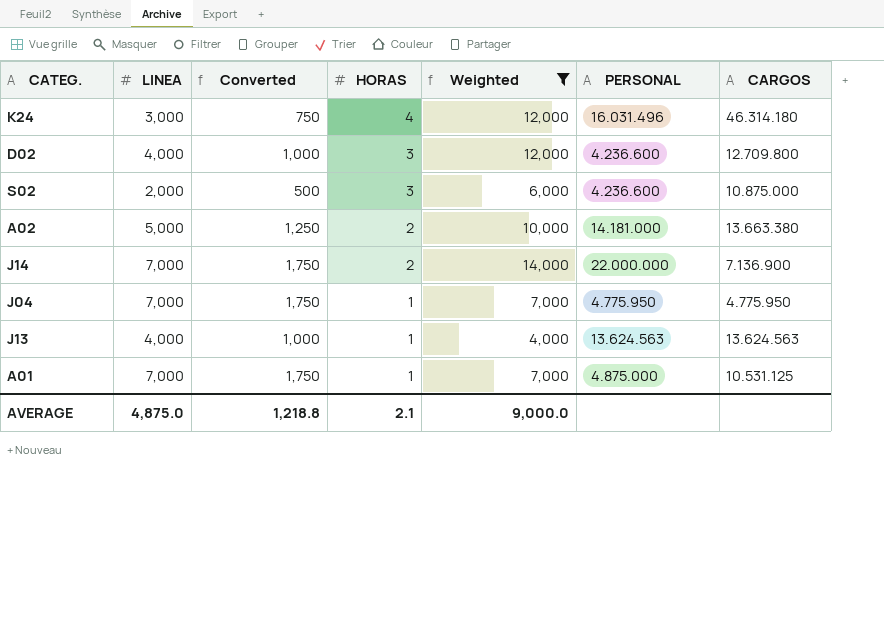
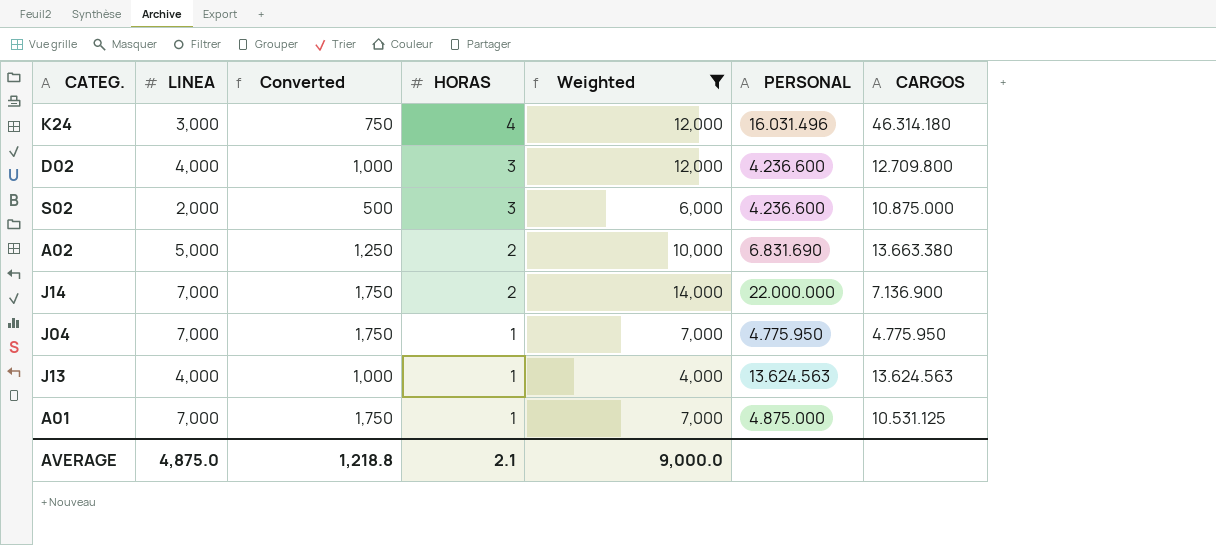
A02 | PERSONAL: 14.181.000 -> 6.831.690

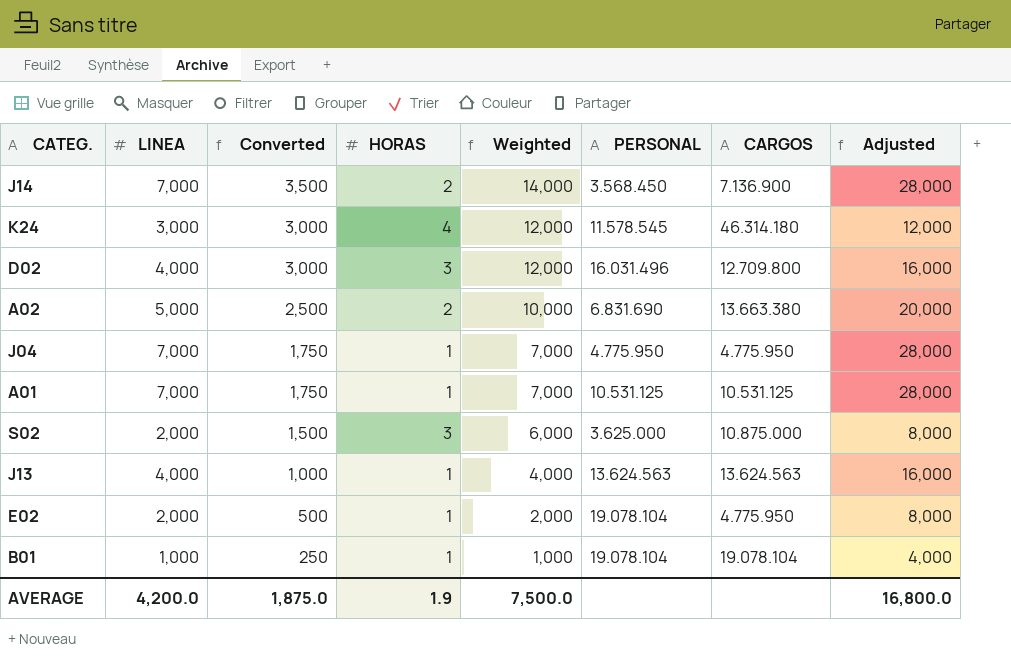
filter: Weighted >= 4,000 -> none
row order: HORAS descending -> Converted descending
column Converted | formula: [LINEA] * 0.25 -> [Weighted] * 0.25
column Adjusted | formula: none -> [LINEA] * 4
J14 | PERSONAL: 22.000.000 -> 3.568.450
K24 | PERSONAL: 16.031.496 -> 11.578.545
D02 | PERSONAL: 4.236.600 -> 16.031.496
A01 | PERSONAL: 4.875.000 -> 10.531.125
S02 | PERSONAL: 4.236.600 -> 3.625.000
AVERAGE | LINEA: 4,875.0 -> 4,200.0
AVERAGE | Converted: 1,218.8 -> 1,875.0
AVERAGE | HORAS: 2.1 -> 1.9
AVERAGE | Weighted: 9,000.0 -> 7,500.0

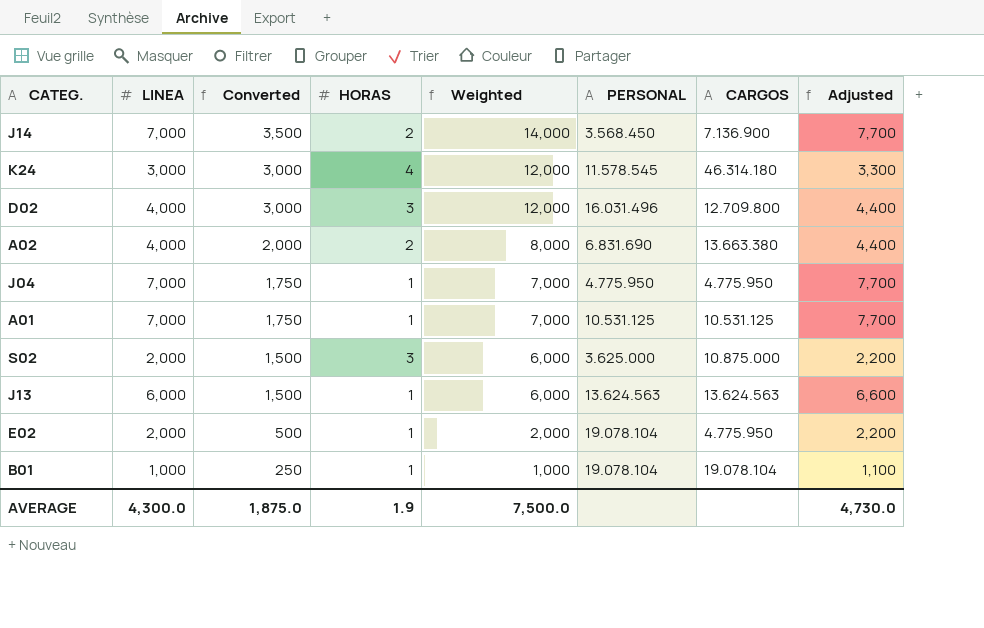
column Adjusted | formula: [LINEA] * 4 -> [LINEA] * 1.1
A02 | LINEA: 5,000 -> 4,000
A02 | Converted: 2,500 -> 2,000
A02 | Weighted: 10,000 -> 8,000
J13 | LINEA: 4,000 -> 6,000
J13 | Converted: 1,000 -> 1,500
J13 | Weighted: 4,000 -> 6,000
AVERAGE | LINEA: 4,200.0 -> 4,300.0
AVERAGE | Adjusted: 16,800.0 -> 4,730.0

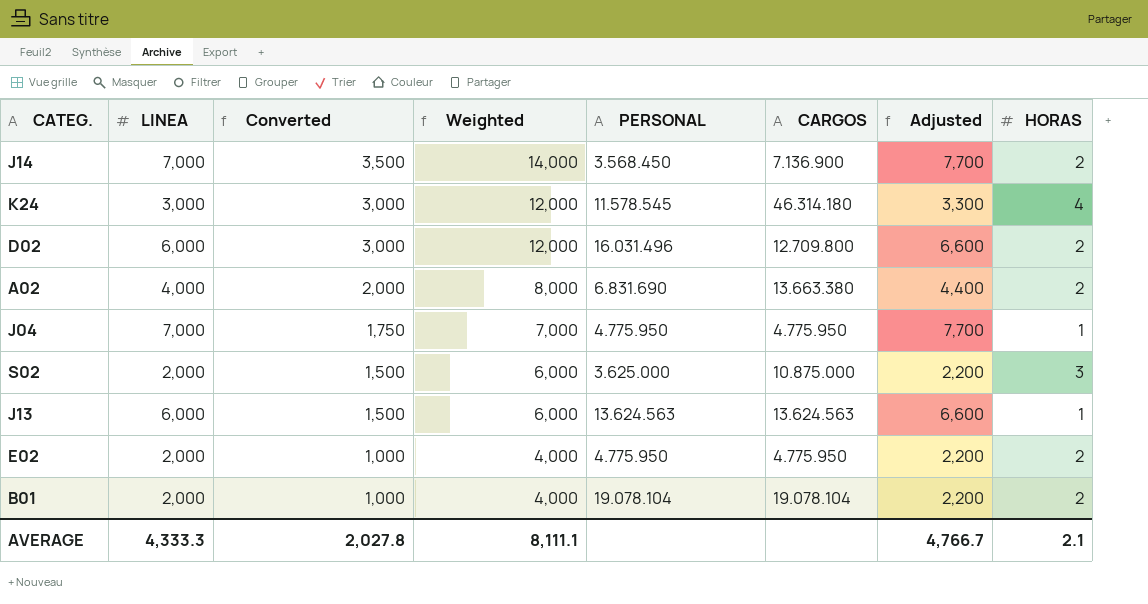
column HORAS | position: 4 -> 8
row A01: 7,000 | 1,750 | 1 | 7,000 | 10.531.125 | 10.531.125 | 7,700 -> none
D02 | LINEA: 4,000 -> 6,000
D02 | Adjusted: 4,400 -> 6,600
D02 | HORAS: 3 -> 2
E02 | Converted: 500 -> 1,000
E02 | Weighted: 2,000 -> 4,000
E02 | PERSONAL: 19.078.104 -> 4.775.950
E02 | HORAS: 1 -> 2
B01 | LINEA: 1,000 -> 2,000
B01 | Converted: 250 -> 1,000
B01 | Weighted: 1,000 -> 4,000
B01 | Adjusted: 1,100 -> 2,200
B01 | HORAS: 1 -> 2
AVERAGE | LINEA: 4,300.0 -> 4,333.3
AVERAGE | Converted: 1,875.0 -> 2,027.8
AVERAGE | Weighted: 7,500.0 -> 8,111.1
AVERAGE | Adjusted: 4,730.0 -> 4,766.7
AVERAGE | HORAS: 1.9 -> 2.1

